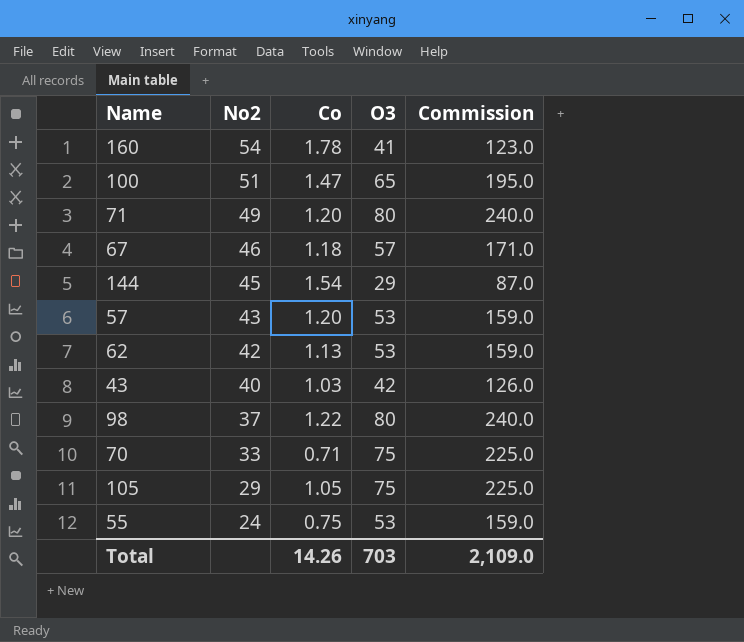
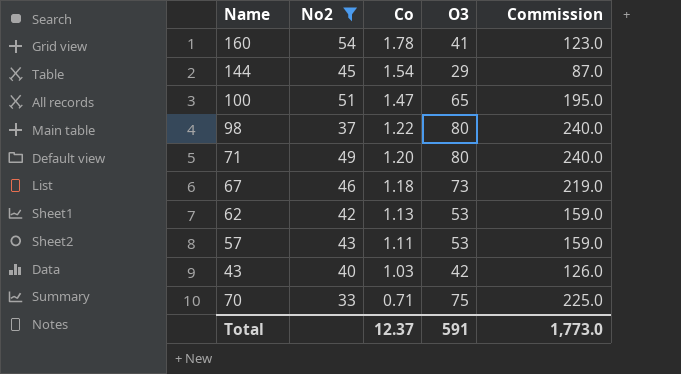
filter: none -> No2 >= 33
row order: No2 descending -> Co descending
67 | O3: 57 -> 73
67 | Commission: 171.0 -> 219.0
57 | Co: 1.20 -> 1.11
Total | Co: 14.26 -> 12.37
Total | O3: 703 -> 591
Total | Commission: 2,109.0 -> 1,773.0

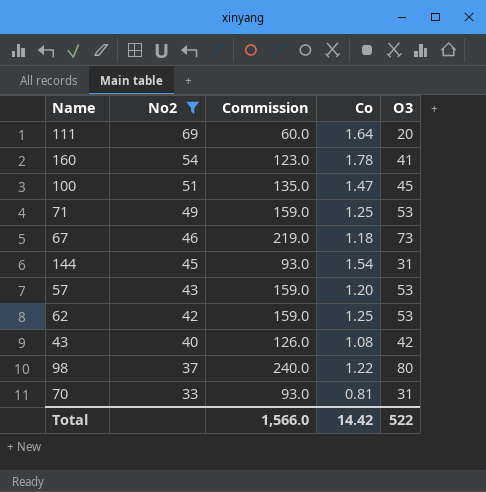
row order: Co descending -> No2 descending
column Commission | position: 5 -> 3
row 111: none -> 69 | 60.0 | 1.64 | 20
100 | Commission: 195.0 -> 135.0
100 | O3: 65 -> 45
71 | Commission: 240.0 -> 159.0
71 | Co: 1.20 -> 1.25
71 | O3: 80 -> 53
144 | Commission: 87.0 -> 93.0
144 | O3: 29 -> 31
57 | Co: 1.11 -> 1.20
62 | Co: 1.13 -> 1.25
43 | Co: 1.03 -> 1.08
70 | Commission: 225.0 -> 93.0
70 | Co: 0.71 -> 0.81
70 | O3: 75 -> 31
Total | Commission: 1,773.0 -> 1,566.0
Total | Co: 12.37 -> 14.42
Total | O3: 591 -> 522

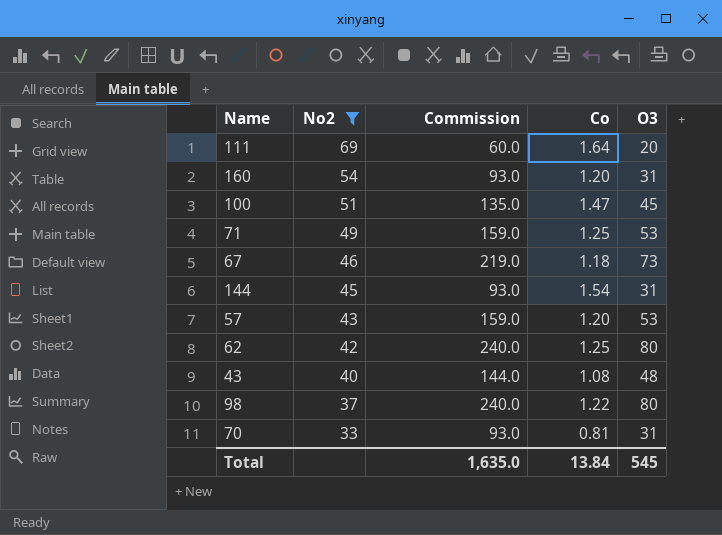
160 | Commission: 123.0 -> 93.0
160 | Co: 1.78 -> 1.20
160 | O3: 41 -> 31
62 | Commission: 159.0 -> 240.0
62 | O3: 53 -> 80
43 | Commission: 126.0 -> 144.0
43 | O3: 42 -> 48
Total | Commission: 1,566.0 -> 1,635.0
Total | Co: 14.42 -> 13.84
Total | O3: 522 -> 545

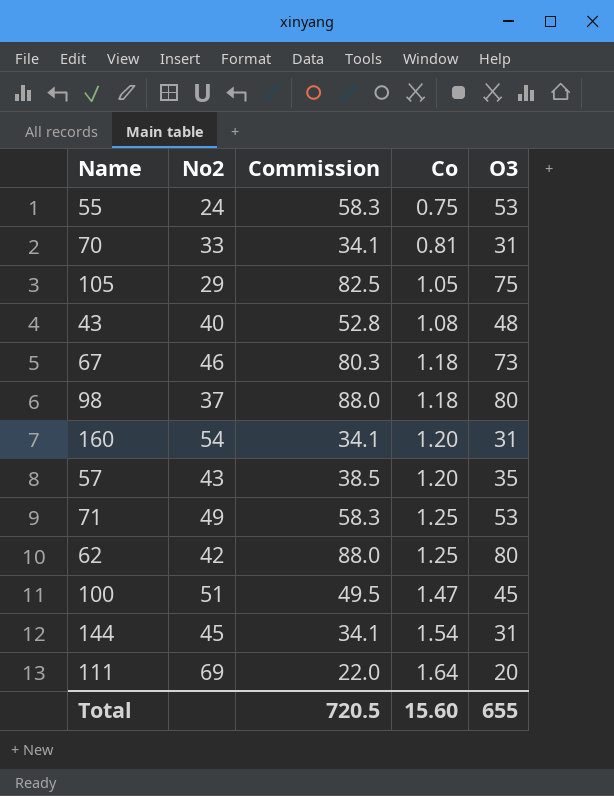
filter: No2 >= 33 -> none
row order: No2 descending -> Co ascending
column Commission | formula: [O3] * 3 -> [O3] * 1.1
98 | Co: 1.22 -> 1.18
57 | O3: 53 -> 35
Total | Commission: 1,635.0 -> 720.5
Total | Co: 13.84 -> 15.60
Total | O3: 545 -> 655

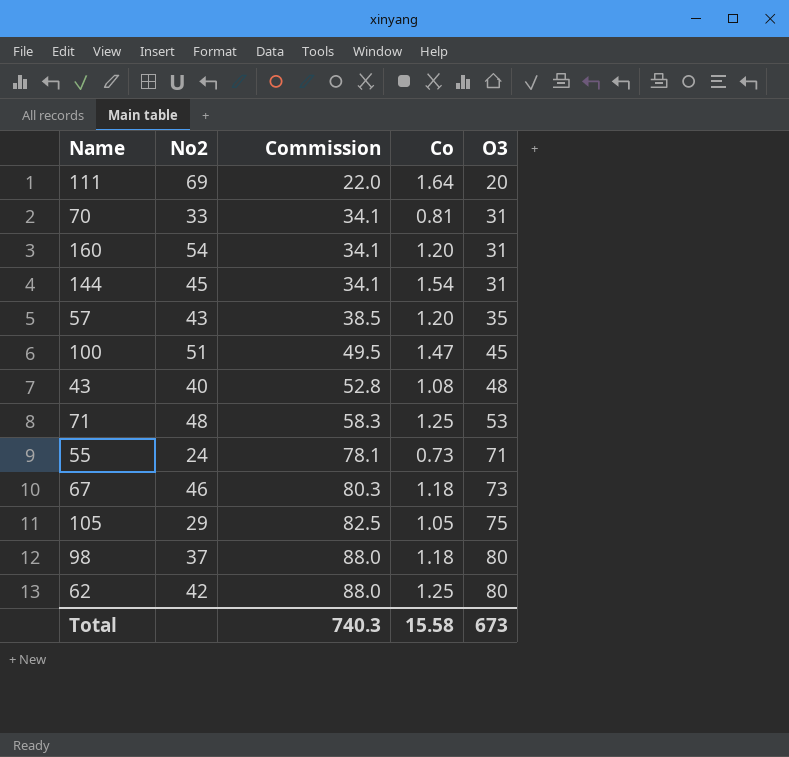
row order: Co ascending -> Commission ascending
71 | No2: 49 -> 48
55 | Commission: 58.3 -> 78.1
55 | Co: 0.75 -> 0.73
55 | O3: 53 -> 71
Total | Commission: 720.5 -> 740.3
Total | Co: 15.60 -> 15.58
Total | O3: 655 -> 673

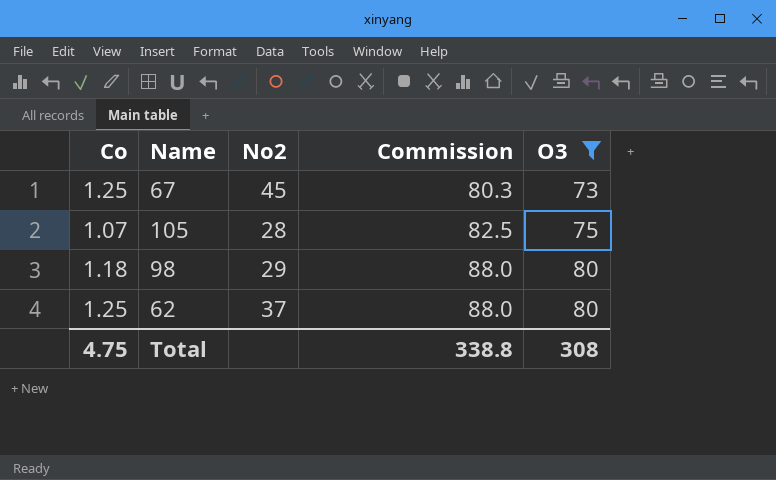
filter: none -> O3 >= 73
column Co | position: 4 -> 1
67 | Co: 1.18 -> 1.25
67 | No2: 46 -> 45
105 | Co: 1.05 -> 1.07
105 | No2: 29 -> 28
98 | No2: 37 -> 29
62 | No2: 42 -> 37
Total | Co: 15.58 -> 4.75
Total | Commission: 740.3 -> 338.8
Total | O3: 673 -> 308

